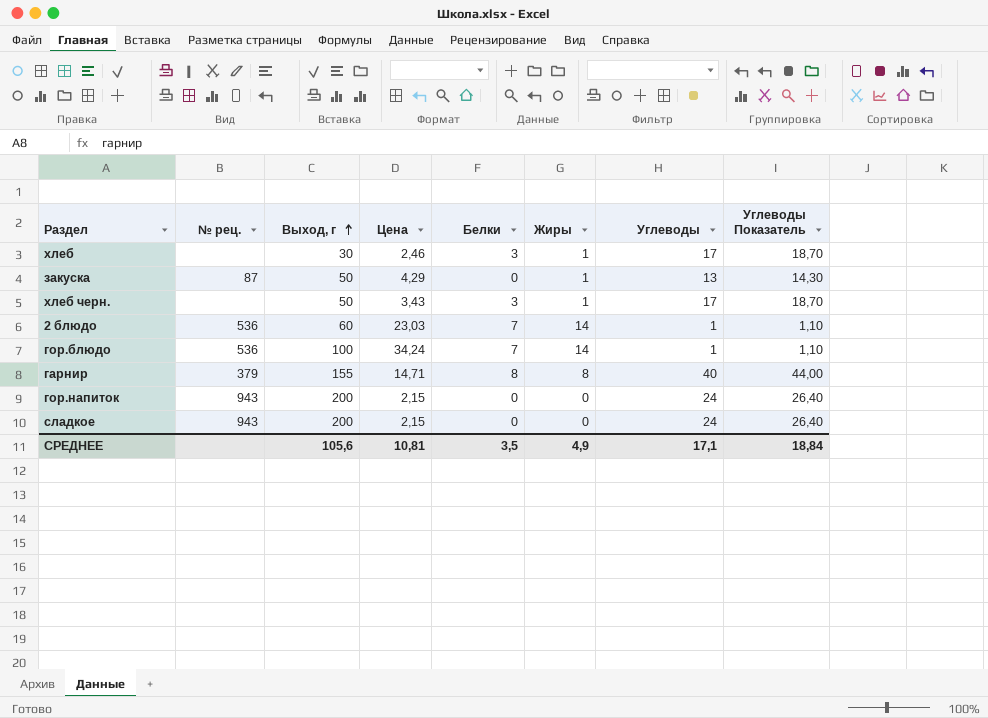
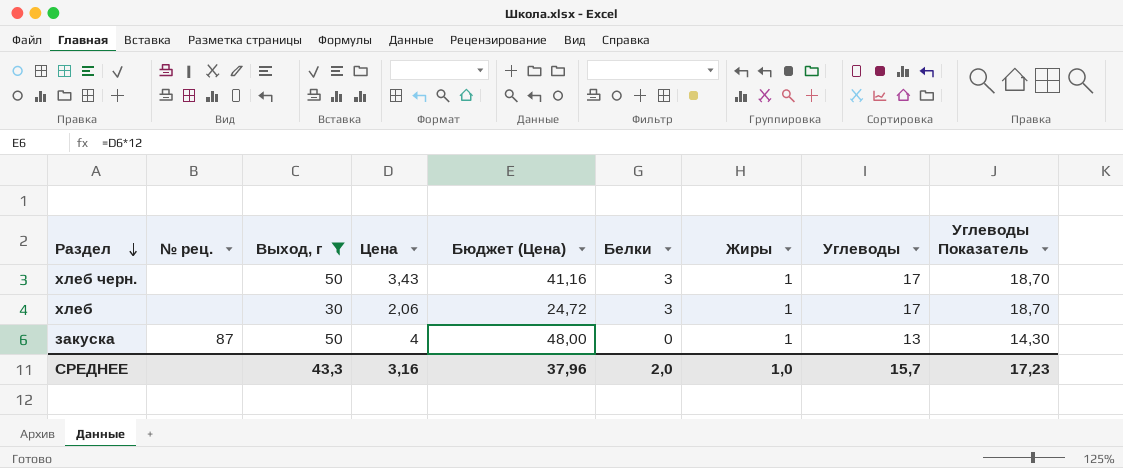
filter: none -> Выход, г <= 50
row order: Выход, г ascending -> Раздел descending
column Бюджет (Цена) | formula: none -> [Цена] * 12
хлеб | Цена: 2,46 -> 2,06
закуска | Цена: 4,29 -> 4
СРЕДНЕЕ | Выход, г: 105,6 -> 43,3
СРЕДНЕЕ | Цена: 10,81 -> 3,16
СРЕДНЕЕ | Белки: 3,5 -> 2,0
СРЕДНЕЕ | Жиры: 4,9 -> 1,0
СРЕДНЕЕ | Углеводы: 17,1 -> 15,7
СРЕДНЕЕ | Углеводы Показатель: 18,84 -> 17,23

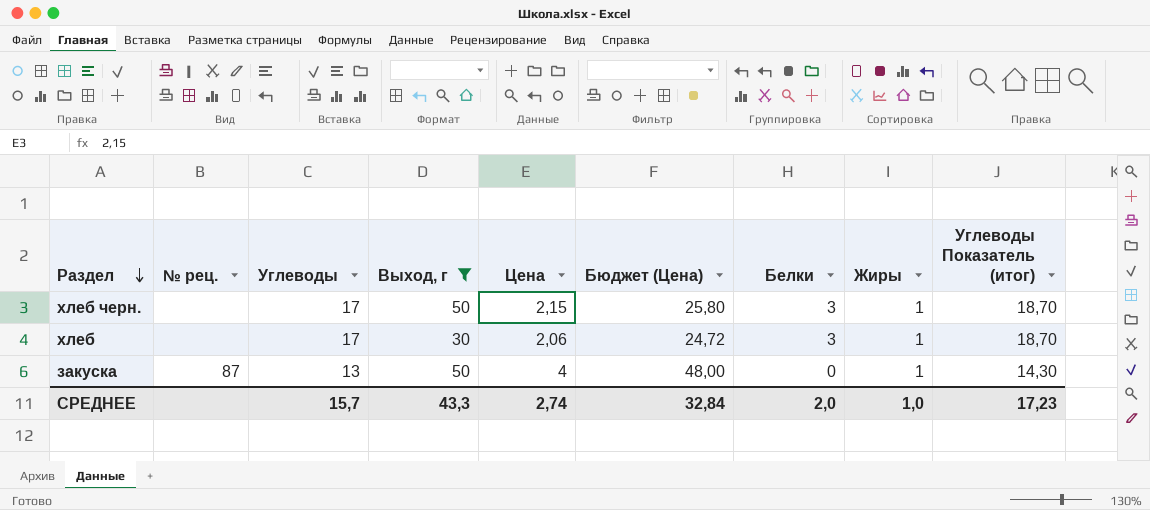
column Углеводы | position: 8 -> 3
column name: Углеводы Показатель -> Углеводы Показатель (итог)
хлеб черн. | Цена: 3,43 -> 2,15
хлеб черн. | Бюджет (Цена): 41,16 -> 25,80
СРЕДНЕЕ | Цена: 3,16 -> 2,74
СРЕДНЕЕ | Бюджет (Цена): 37,96 -> 32,84

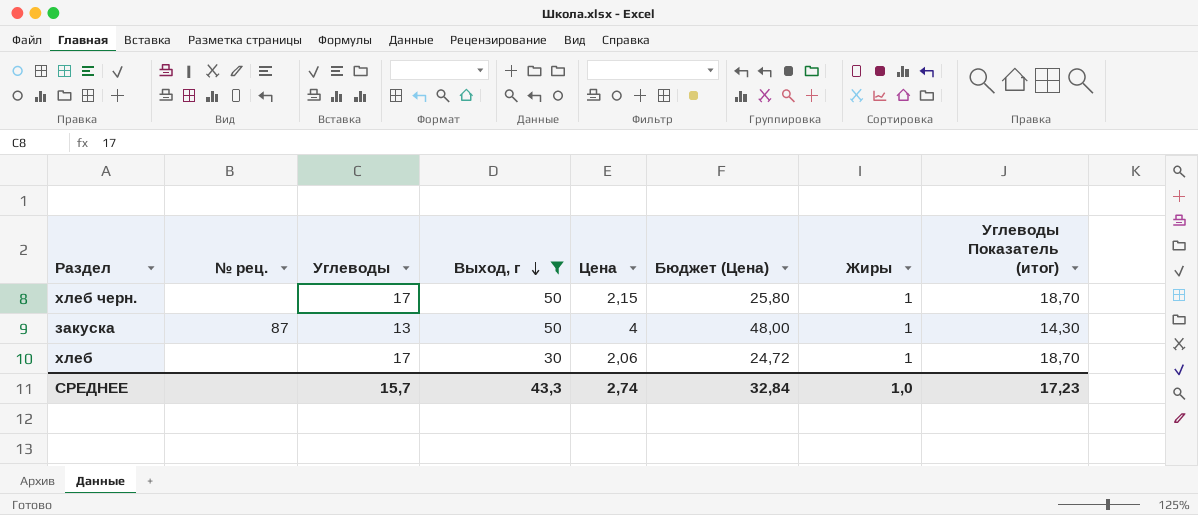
row order: Раздел descending -> Выход, г descending
column Белки | position: 7 -> none

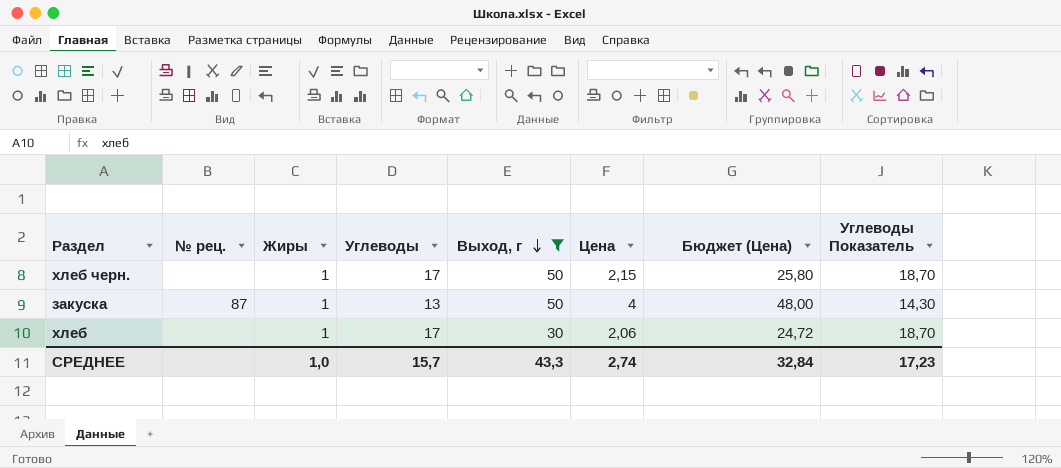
column Жиры | position: 7 -> 3
column name: Углеводы Показатель (итог) -> Углеводы Показатель

